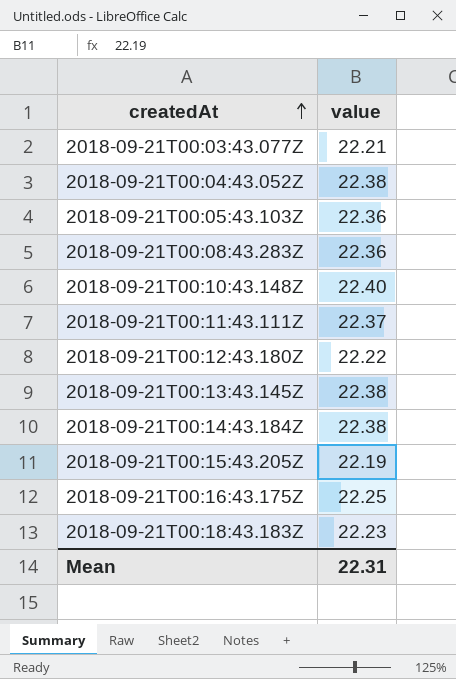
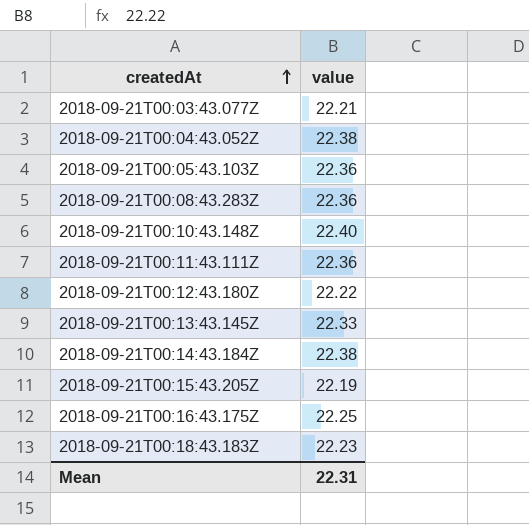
2018-09-21T00:11:43.111Z | value: 22.37 -> 22.36
2018-09-21T00:13:43.145Z | value: 22.38 -> 22.33

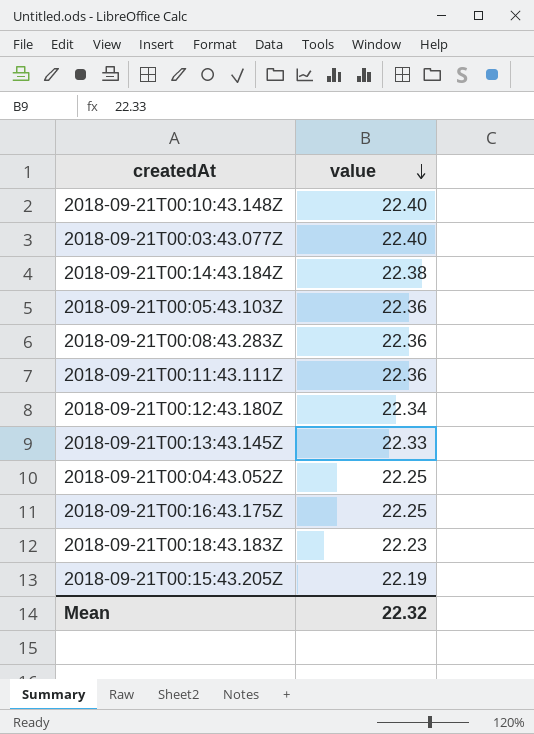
row order: createdAt ascending -> value descending
2018-09-21T00:03:43.077Z | value: 22.21 -> 22.40
2018-09-21T00:12:43.180Z | value: 22.22 -> 22.34
2018-09-21T00:04:43.052Z | value: 22.38 -> 22.25
Mean | value: 22.31 -> 22.32

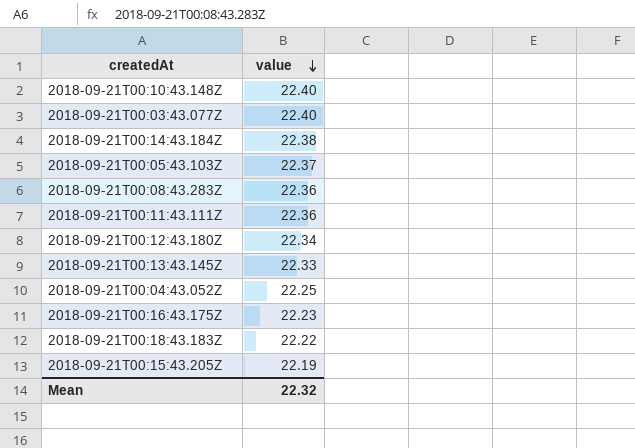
2018-09-21T00:05:43.103Z | value: 22.36 -> 22.37
2018-09-21T00:16:43.175Z | value: 22.25 -> 22.23
2018-09-21T00:18:43.183Z | value: 22.23 -> 22.22

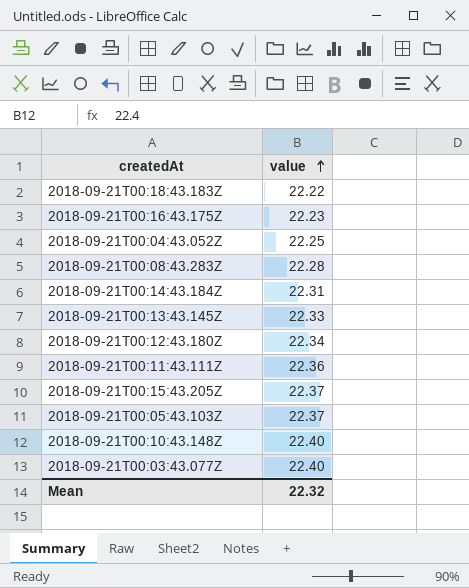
row order: value descending -> value ascending
2018-09-21T00:08:43.283Z | value: 22.36 -> 22.28
2018-09-21T00:14:43.184Z | value: 22.38 -> 22.31
2018-09-21T00:15:43.205Z | value: 22.19 -> 22.37

